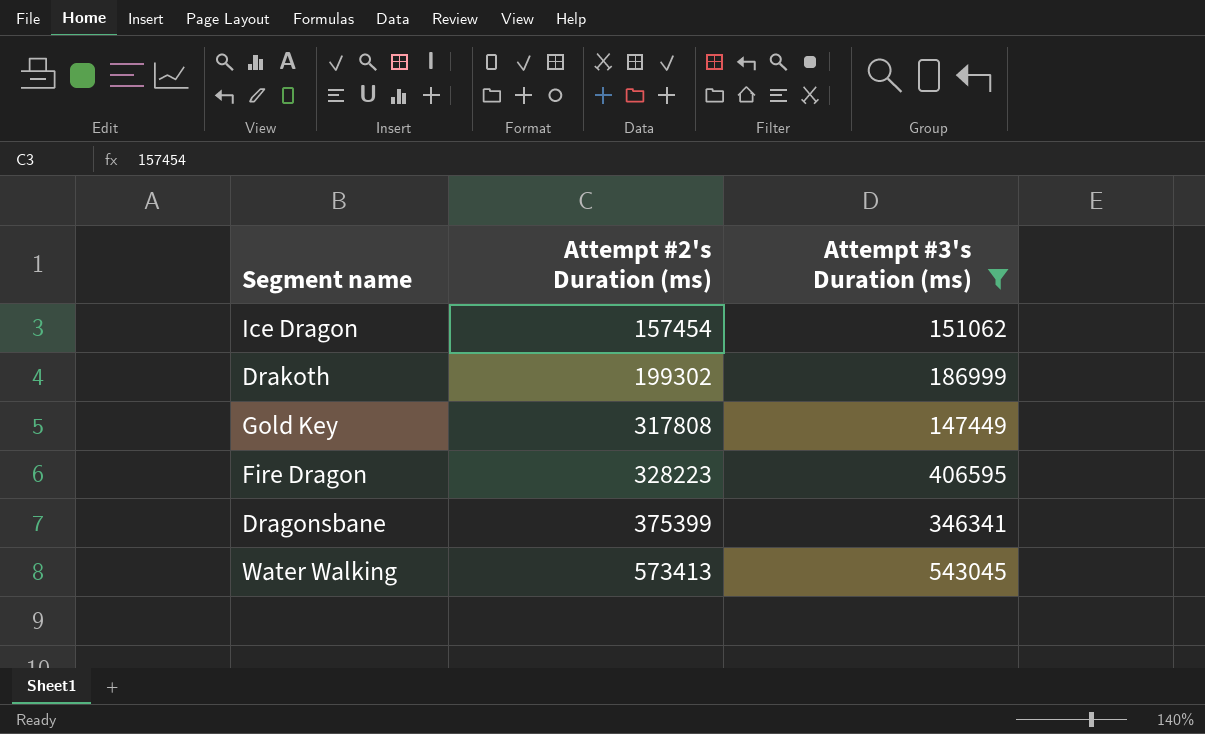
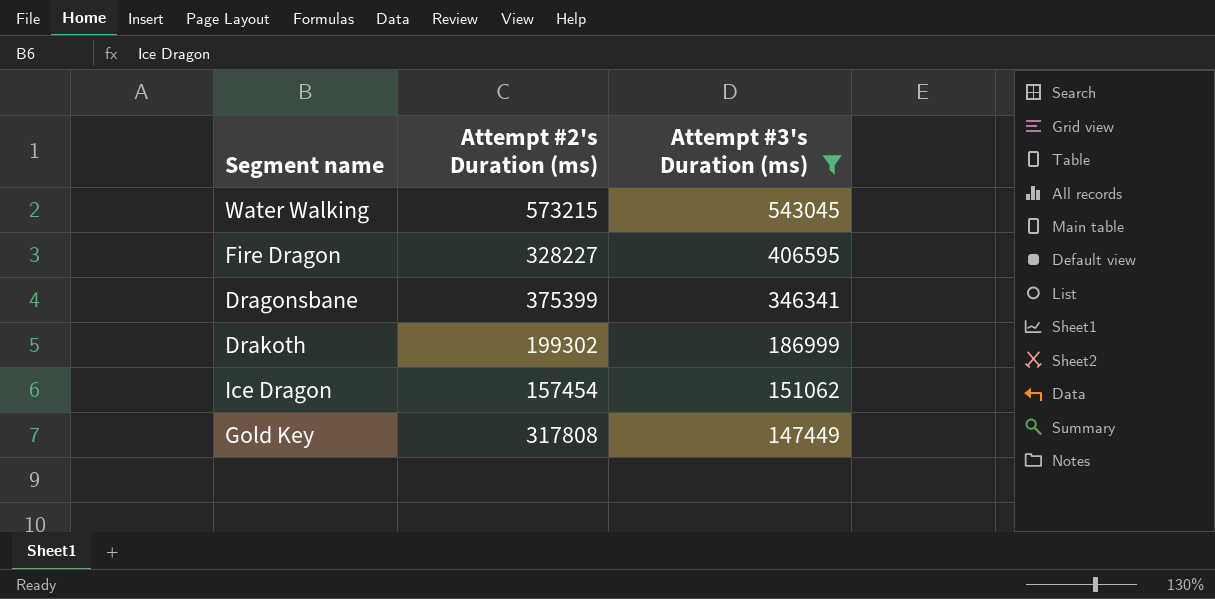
row order: Attempt #2's Duration (ms) ascending -> Attempt #3's Duration (ms) descending
Water Walking | Attempt #2's Duration (ms): 573413 -> 573215
Fire Dragon | Attempt #2's Duration (ms): 328223 -> 328227

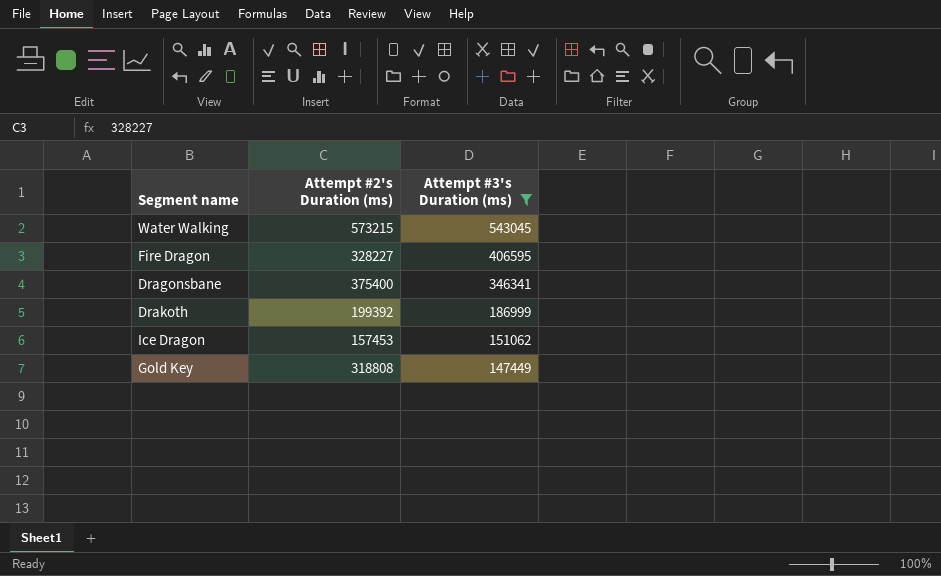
Dragonsbane | Attempt #2's Duration (ms): 375399 -> 375400
Drakoth | Attempt #2's Duration (ms): 199302 -> 199392
Ice Dragon | Attempt #2's Duration (ms): 157454 -> 157453
Gold Key | Attempt #2's Duration (ms): 317808 -> 318808

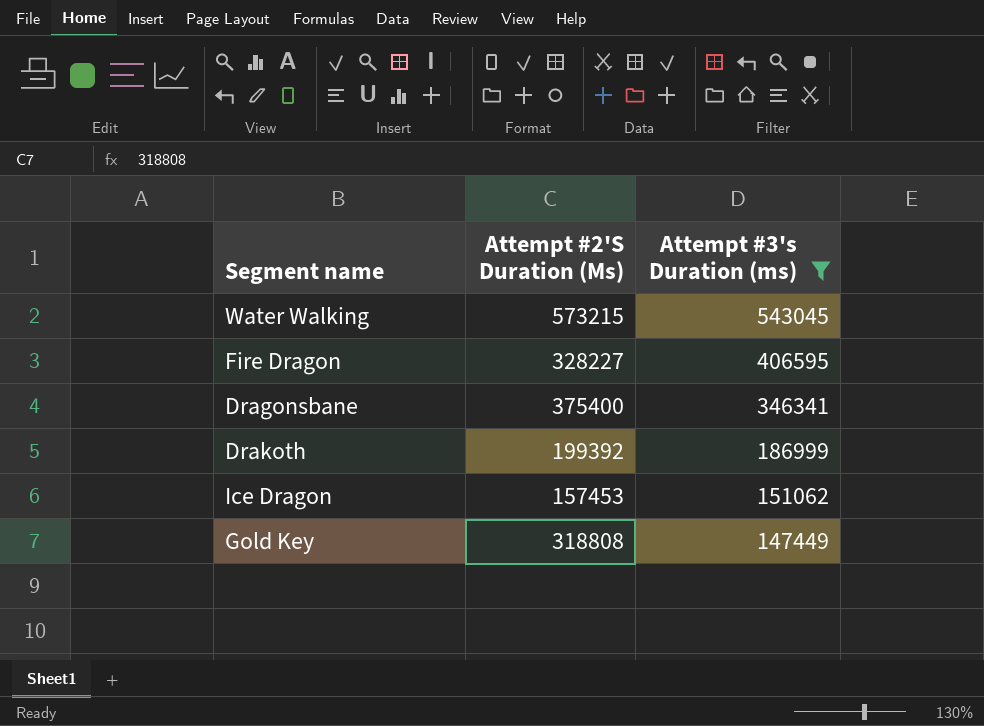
column name: Attempt #2's Duration (ms) -> Attempt #2'S Duration (Ms)

